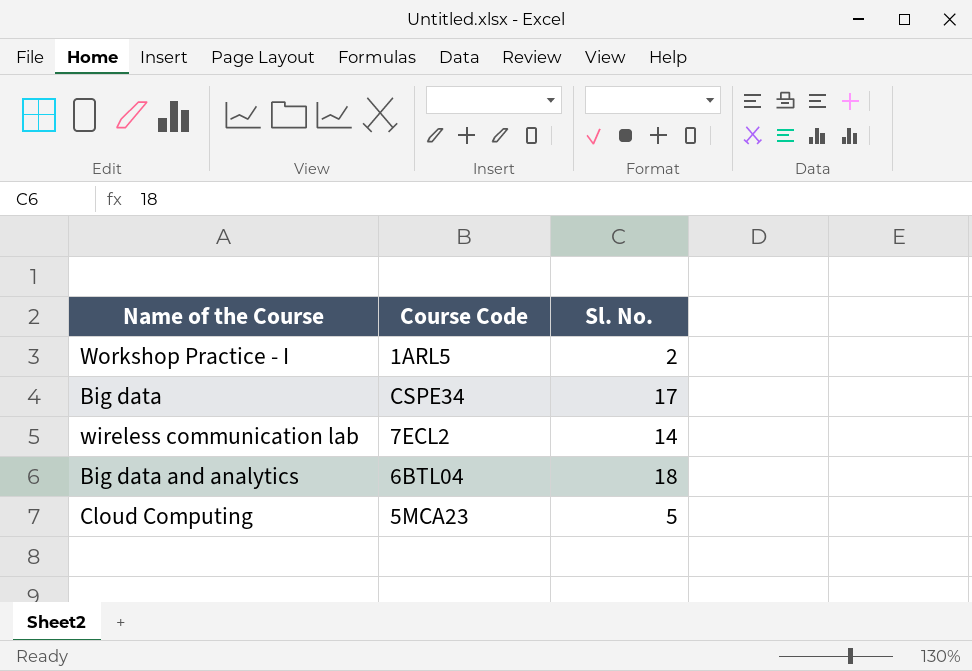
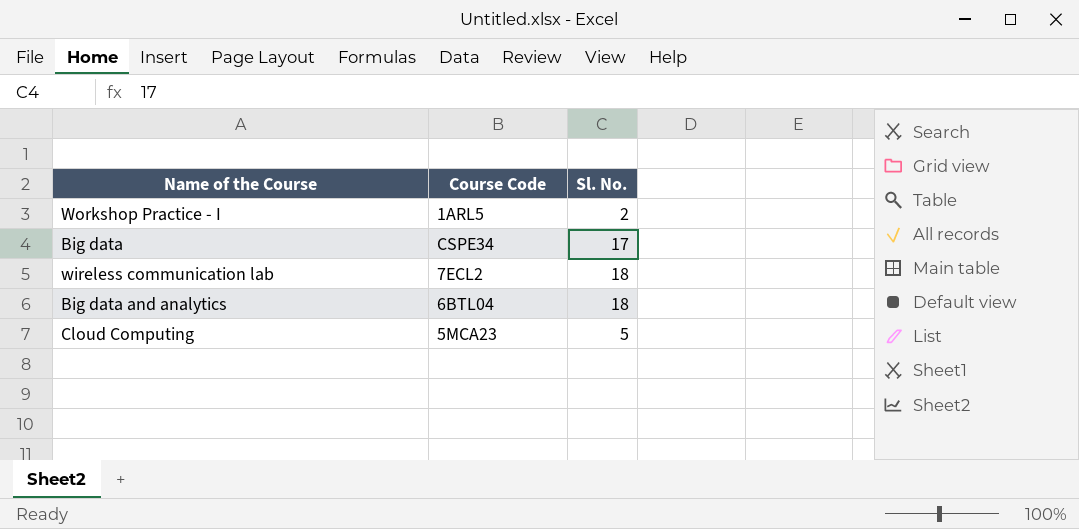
wireless communication lab | Sl. No.: 14 -> 18

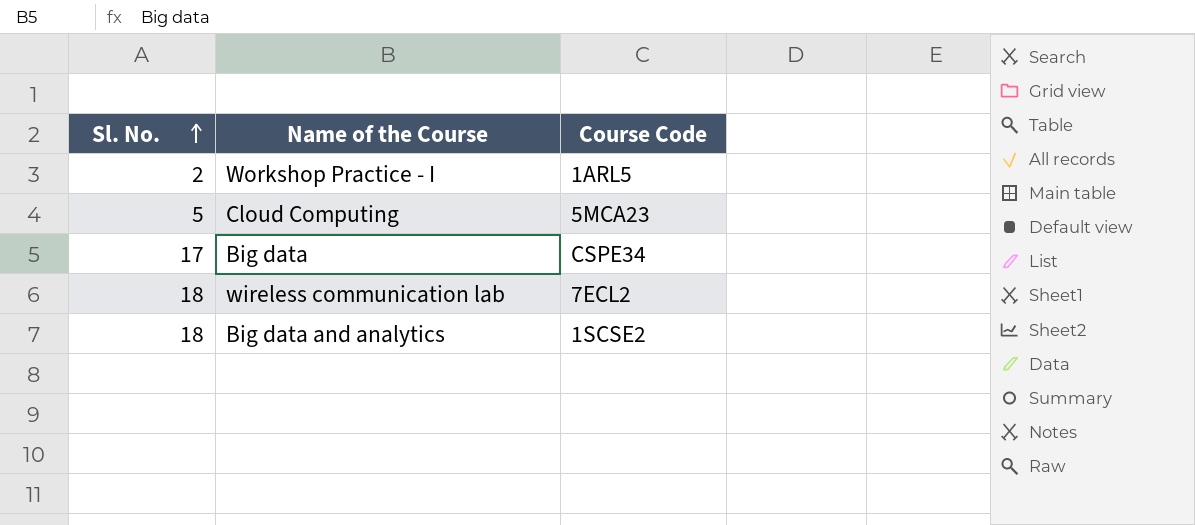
row order: none -> Sl. No. ascending
column Sl. No. | position: 3 -> 1
Big data and analytics | Course Code: 6BTL04 -> 1SCSE2

